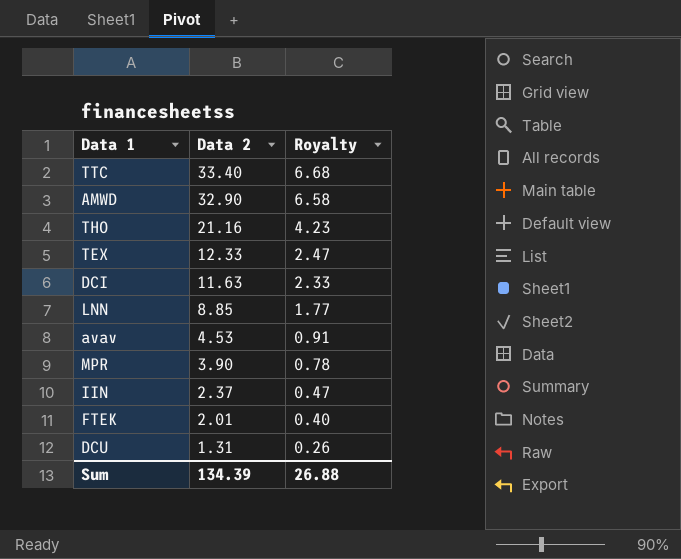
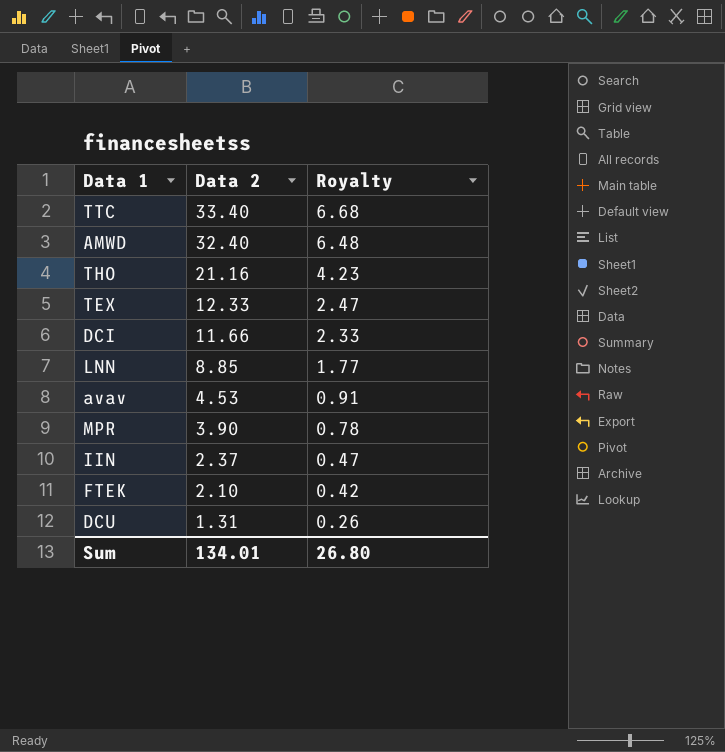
AMWD | Data 2: 32.90 -> 32.40
AMWD | Royalty: 6.58 -> 6.48
DCI | Data 2: 11.63 -> 11.66
FTEK | Data 2: 2.01 -> 2.10
FTEK | Royalty: 0.40 -> 0.42
Sum | Data 2: 134.39 -> 134.01
Sum | Royalty: 26.88 -> 26.80

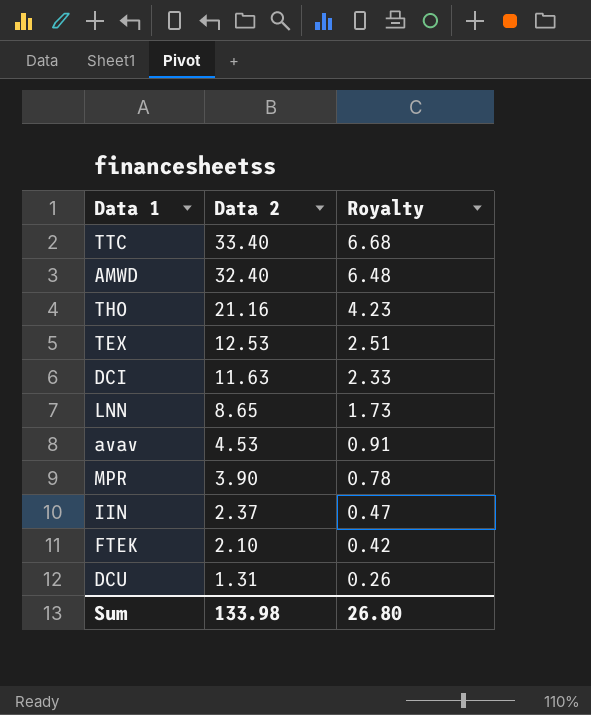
TEX | Data 2: 12.33 -> 12.53
TEX | Royalty: 2.47 -> 2.51
DCI | Data 2: 11.66 -> 11.63
LNN | Data 2: 8.85 -> 8.65
LNN | Royalty: 1.77 -> 1.73
Sum | Data 2: 134.01 -> 133.98

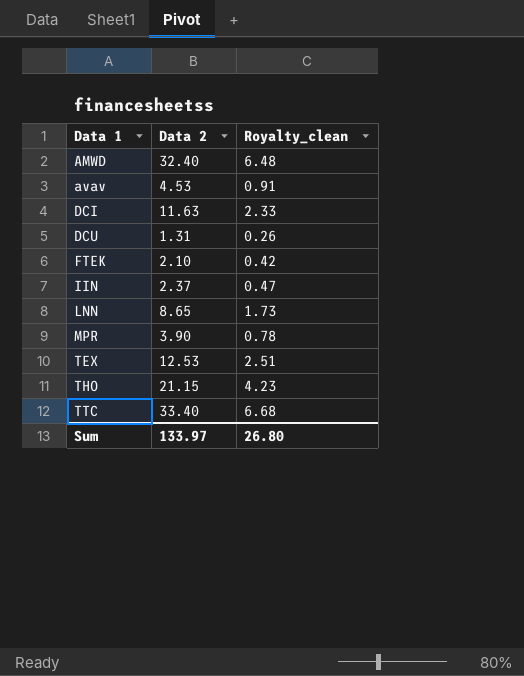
row order: Data 2 descending -> Data 1 ascending
column name: Royalty -> Royalty_clean
THO | Data 2: 21.16 -> 21.15
Sum | Data 2: 133.98 -> 133.97

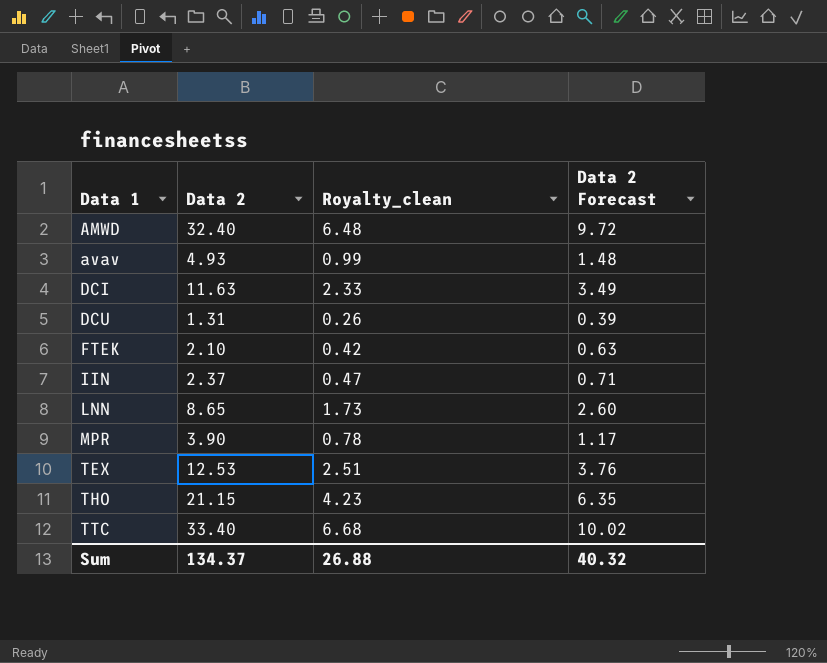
column Data 2 Forecast | formula: none -> [Data 2] * 0.3
avav | Data 2: 4.53 -> 4.93
avav | Royalty_clean: 0.91 -> 0.99
Sum | Data 2: 133.97 -> 134.37
Sum | Royalty_clean: 26.80 -> 26.88

